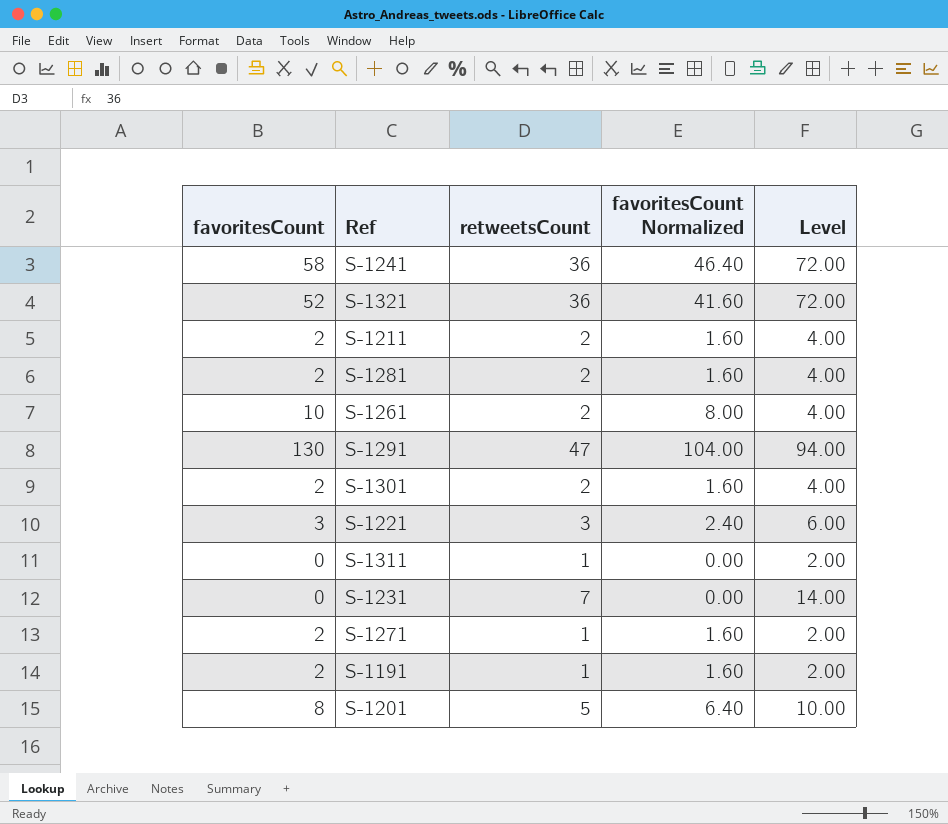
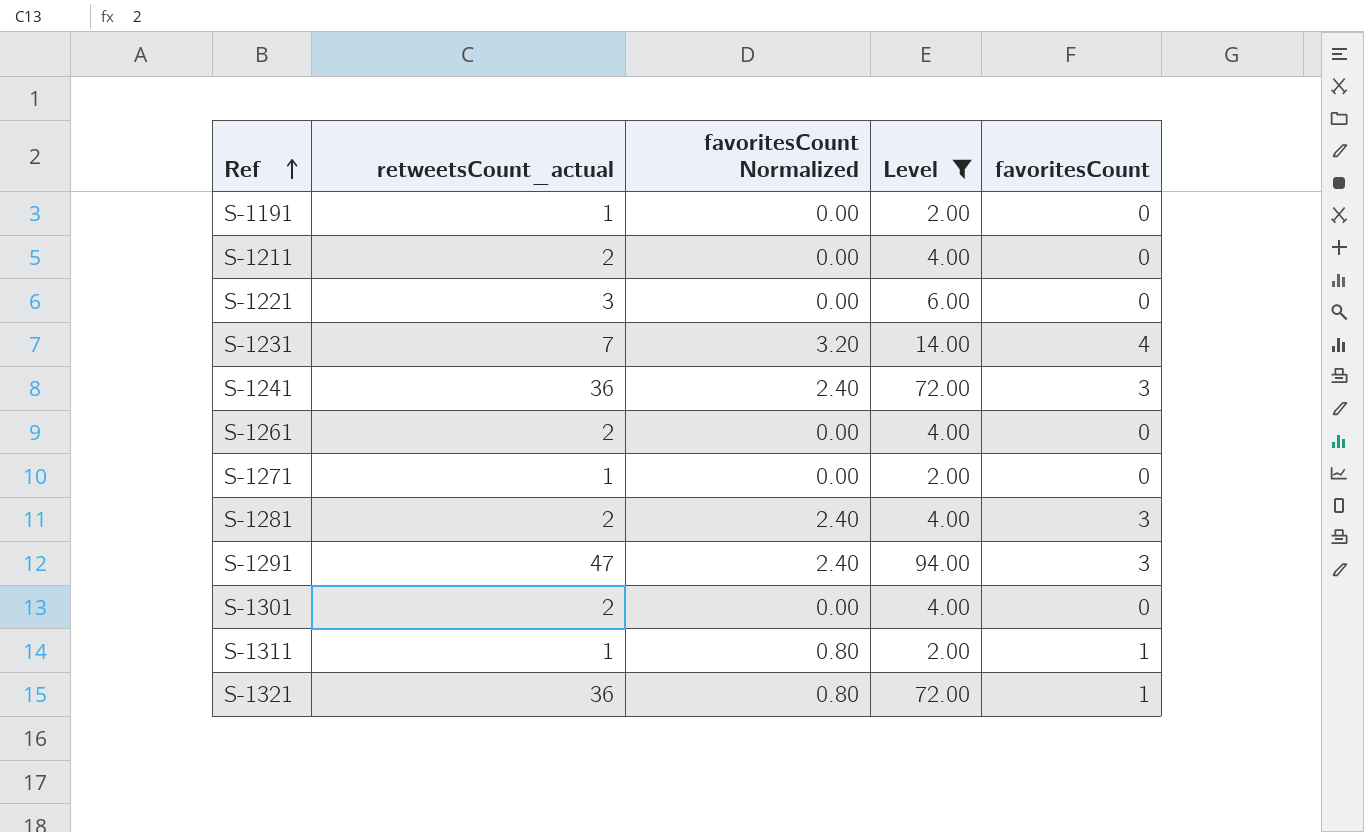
filter: none -> Level != 10.00
row order: none -> Ref ascending
column name: retweetsCount -> retweetsCount_actual
column favoritesCount | position: 1 -> 5
S-1191 | favoritesCount Normalized: 1.60 -> 0.00
S-1191 | favoritesCount: 2 -> 0
S-1211 | favoritesCount Normalized: 1.60 -> 0.00
S-1211 | favoritesCount: 2 -> 0
S-1221 | favoritesCount Normalized: 2.40 -> 0.00
S-1221 | favoritesCount: 3 -> 0
S-1231 | favoritesCount Normalized: 0.00 -> 3.20
S-1231 | favoritesCount: 0 -> 4
S-1241 | favoritesCount Normalized: 46.40 -> 2.40
S-1241 | favoritesCount: 58 -> 3
S-1261 | favoritesCount Normalized: 8.00 -> 0.00
S-1261 | favoritesCount: 10 -> 0
S-1271 | favoritesCount Normalized: 1.60 -> 0.00
S-1271 | favoritesCount: 2 -> 0
S-1281 | favoritesCount Normalized: 1.60 -> 2.40
S-1281 | favoritesCount: 2 -> 3
S-1291 | favoritesCount Normalized: 104.00 -> 2.40
S-1291 | favoritesCount: 130 -> 3
S-1301 | favoritesCount Normalized: 1.60 -> 0.00
S-1301 | favoritesCount: 2 -> 0
S-1311 | favoritesCount Normalized: 0.00 -> 0.80
S-1311 | favoritesCount: 0 -> 1
S-1321 | favoritesCount Normalized: 41.60 -> 0.80
S-1321 | favoritesCount: 52 -> 1

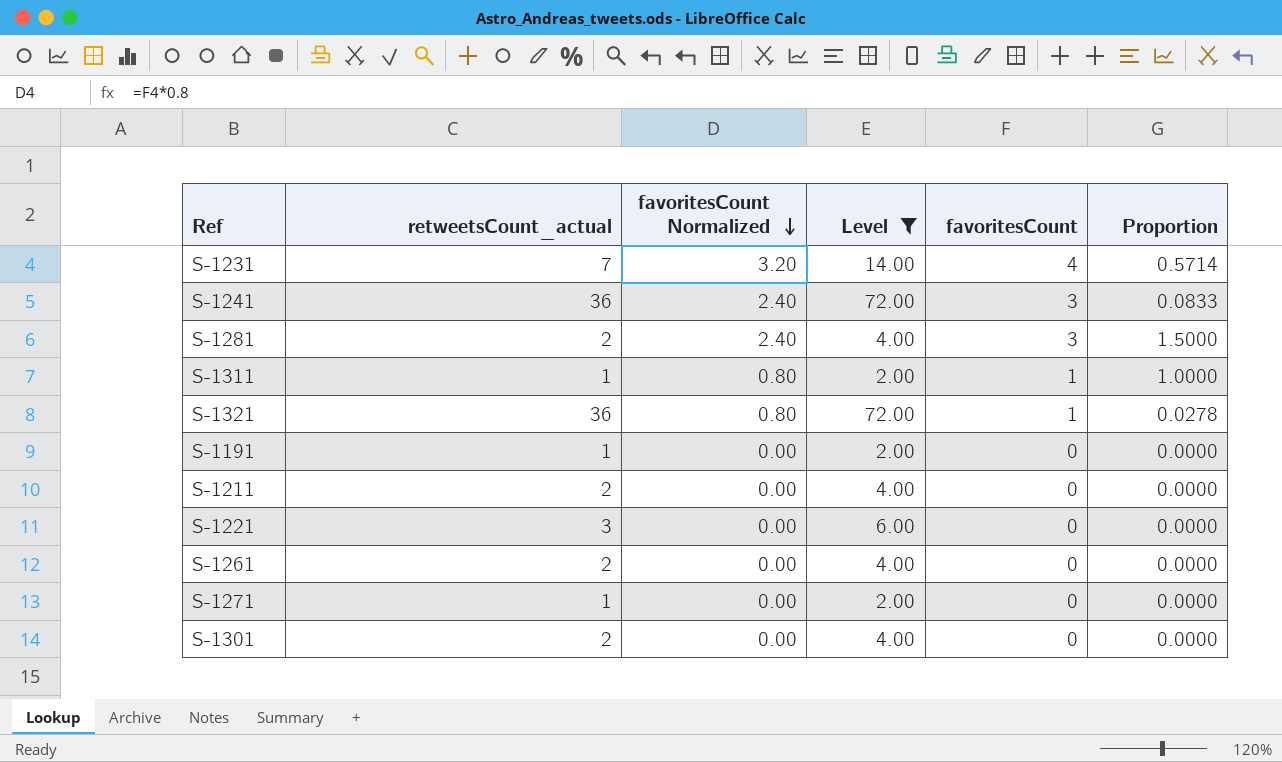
row order: Ref ascending -> favoritesCount Normalized descending
column Proportion | formula: none -> [favoritesCount] / [retweetsCount_actual]
row S-1291: 47 | 2.40 | 94.00 | 3 -> none

